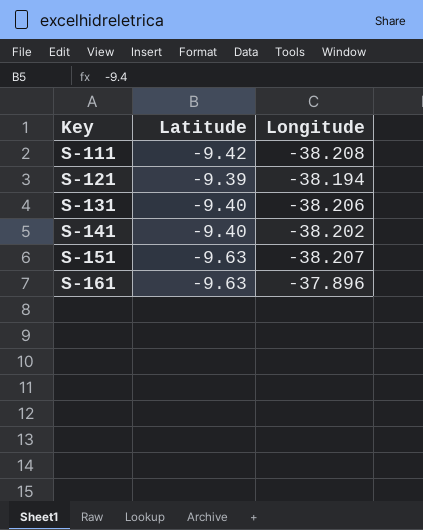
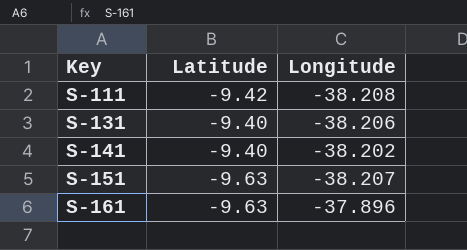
row S-121: -9.39 | -38.194 -> none

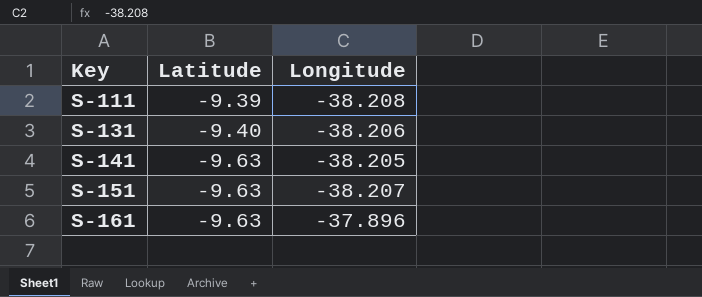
S-111 | Latitude: -9.42 -> -9.39
S-141 | Latitude: -9.40 -> -9.63
S-141 | Longitude: -38.202 -> -38.205

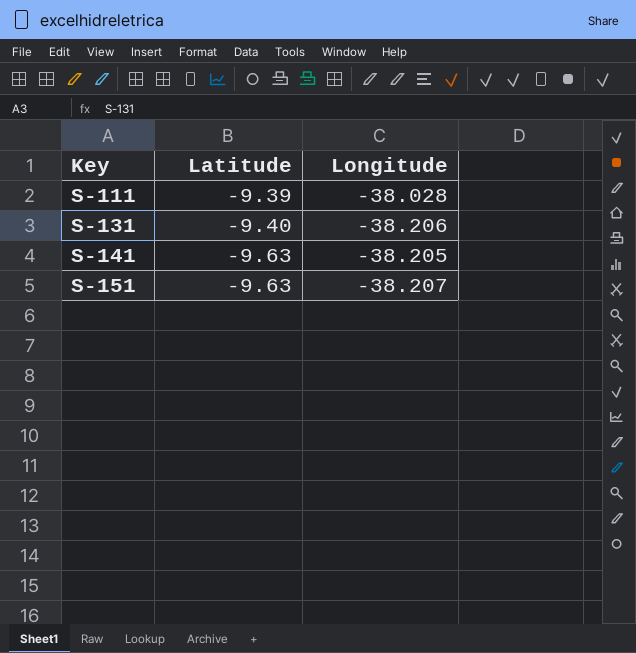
row S-161: -9.63 | -37.896 -> none
S-111 | Longitude: -38.208 -> -38.028

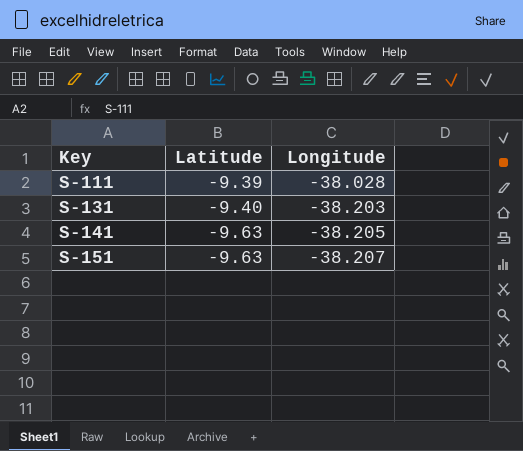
S-131 | Longitude: -38.206 -> -38.203

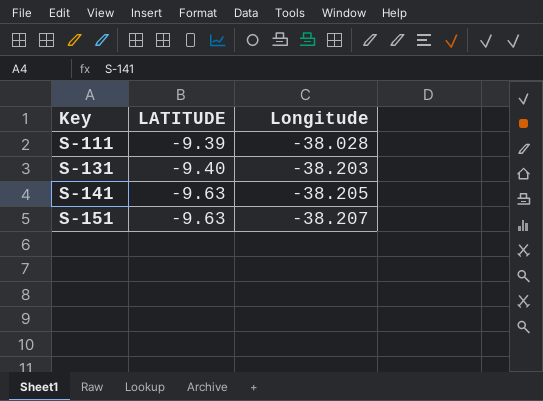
column name: Latitude -> LATITUDE

